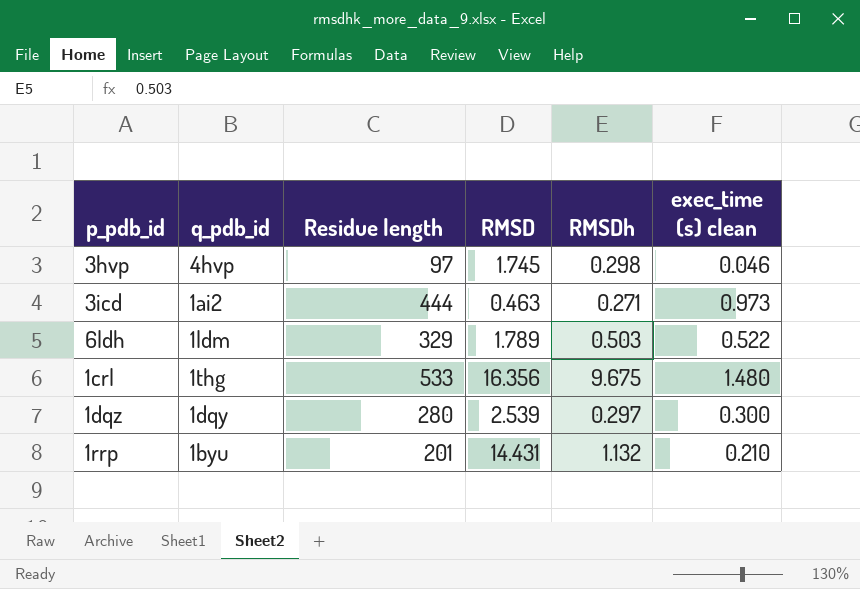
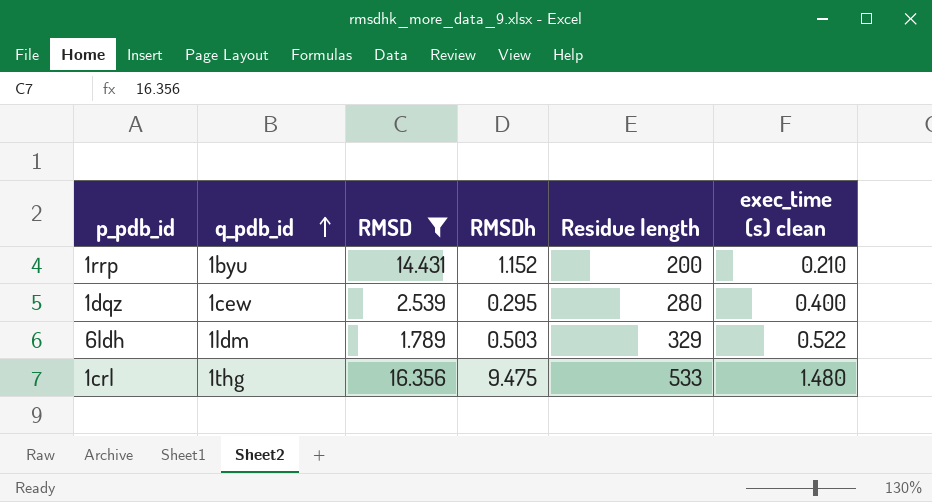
filter: none -> RMSD >= 1.789
row order: none -> q_pdb_id ascending
column Residue length | position: 3 -> 5
1rrp | RMSDh: 1.132 -> 1.152
1rrp | Residue length: 201 -> 200
1dqz | q_pdb_id: 1dqy -> 1cew
1dqz | RMSDh: 0.297 -> 0.295
1dqz | exec_time (s) clean: 0.300 -> 0.400
1crl | RMSDh: 9.675 -> 9.475

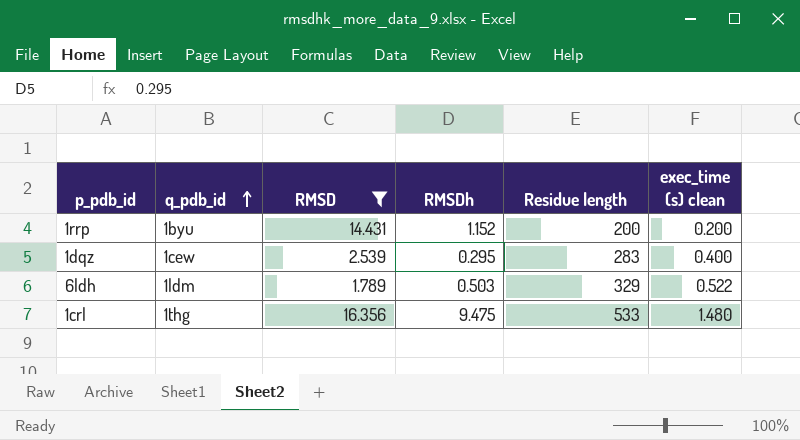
1rrp | exec_time (s) clean: 0.210 -> 0.200
1dqz | Residue length: 280 -> 283

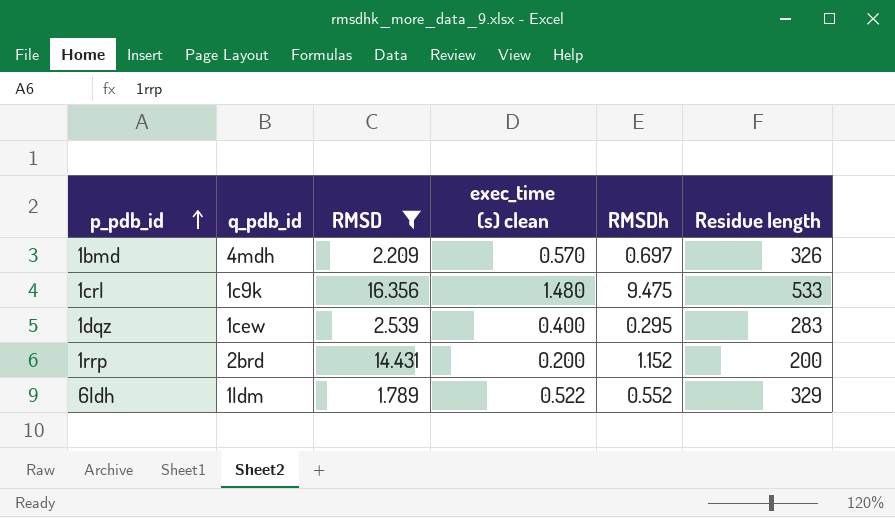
row order: q_pdb_id ascending -> p_pdb_id ascending
column exec_time (s) clean | position: 6 -> 4
row 1bmd: none -> 4mdh | 2.209 | 0.570 | 0.697 | 326
1crl | q_pdb_id: 1thg -> 1c9k
1rrp | q_pdb_id: 1byu -> 2brd
6ldh | RMSDh: 0.503 -> 0.552

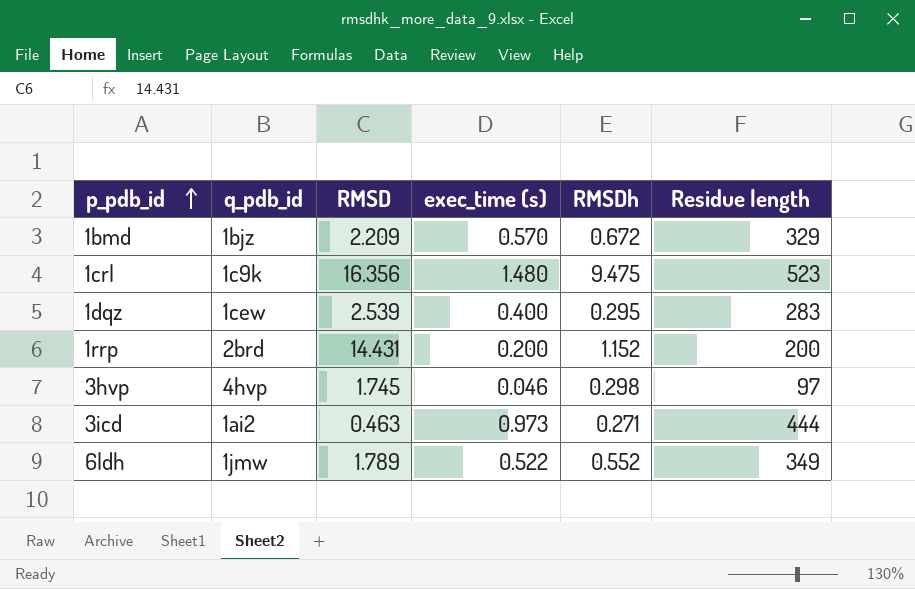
filter: RMSD >= 1.789 -> none
column name: exec_time (s) clean -> exec_time (s)
1bmd | q_pdb_id: 4mdh -> 1bjz
1bmd | RMSDh: 0.697 -> 0.672
1bmd | Residue length: 326 -> 329
1crl | Residue length: 533 -> 523
6ldh | q_pdb_id: 1ldm -> 1jmw
6ldh | Residue length: 329 -> 349

